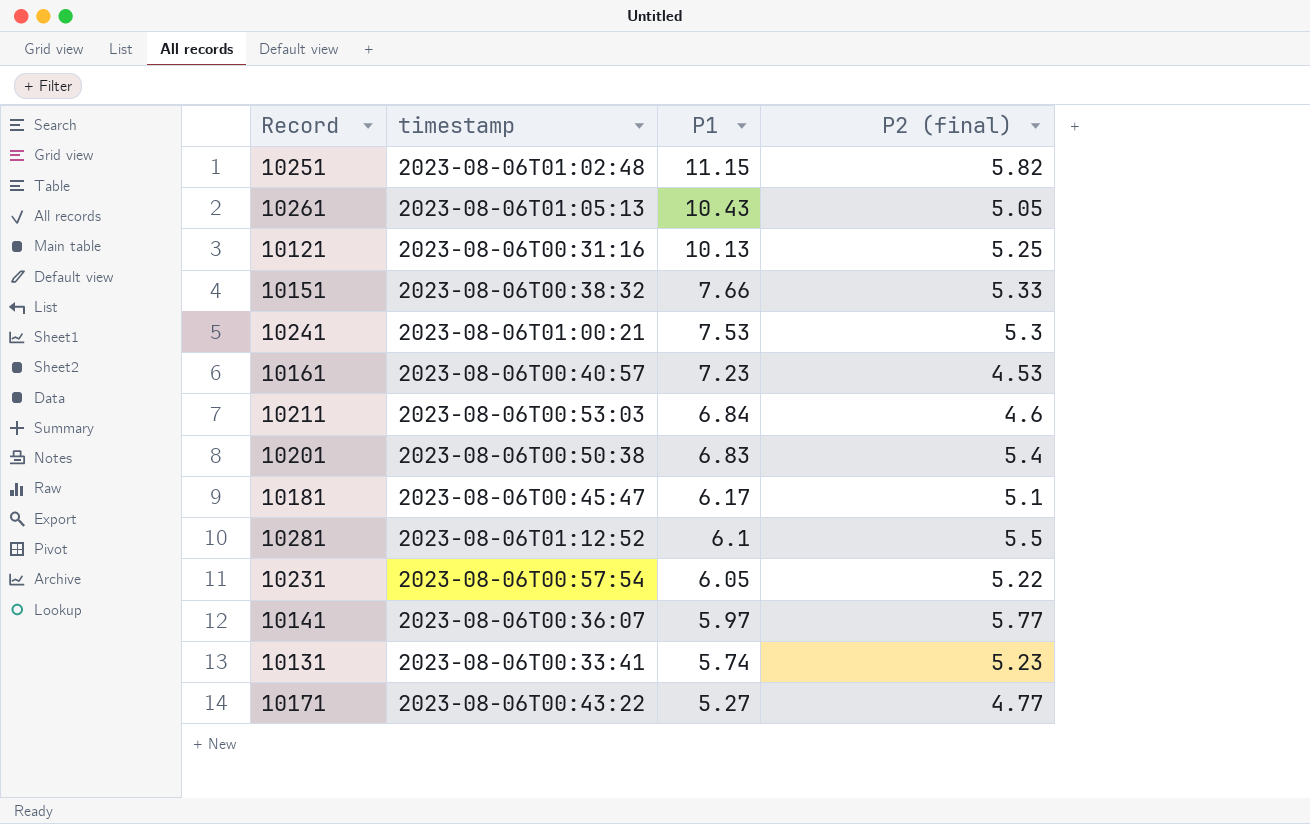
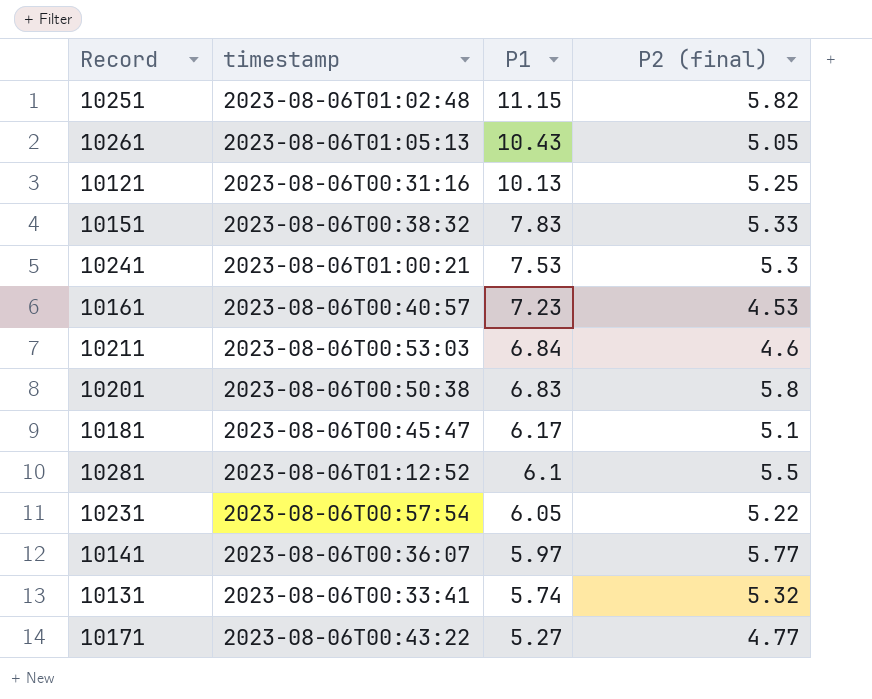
10151 | P1: 7.66 -> 7.83
10201 | P2 (final): 5.4 -> 5.8
10131 | P2 (final): 5.23 -> 5.32

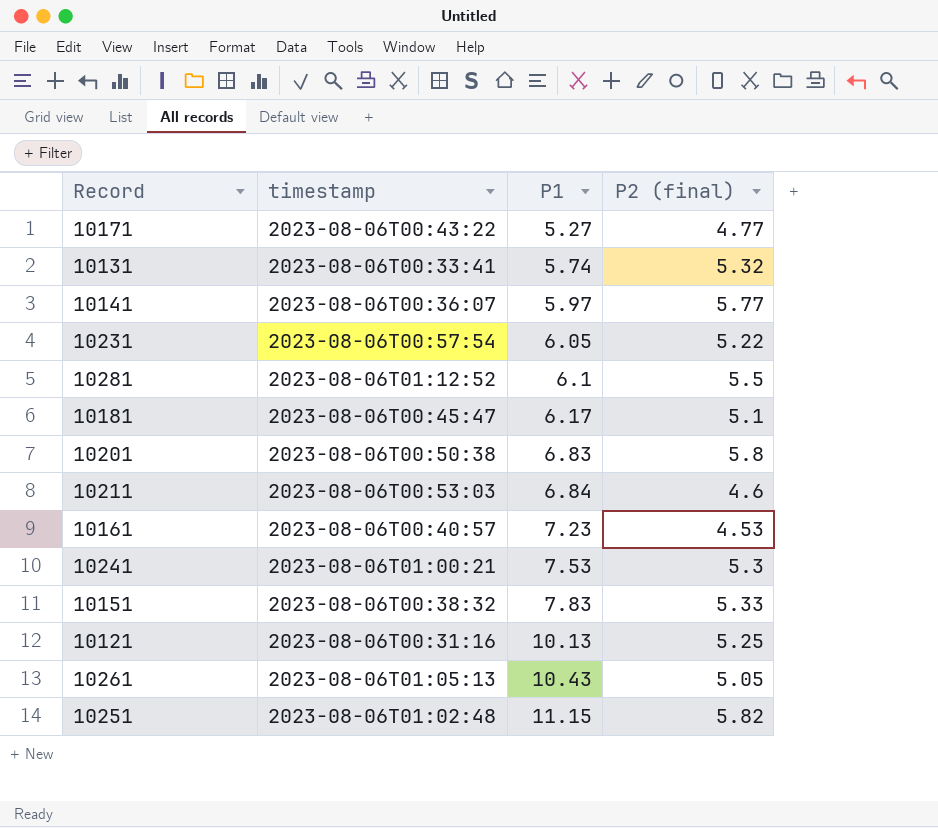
row order: P1 descending -> P1 ascending

